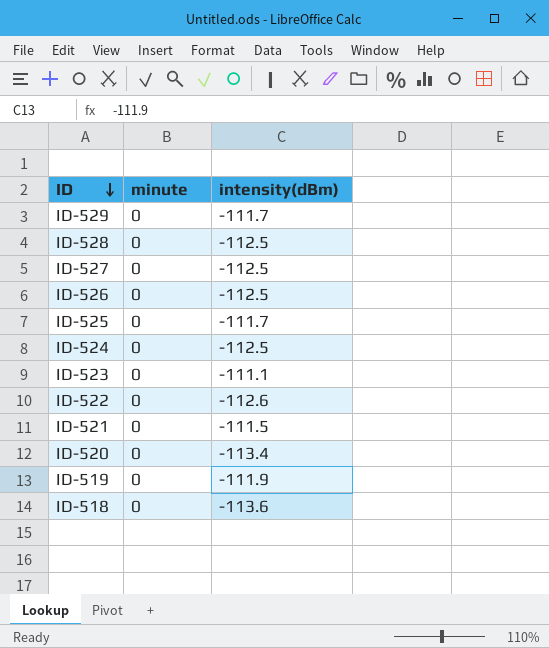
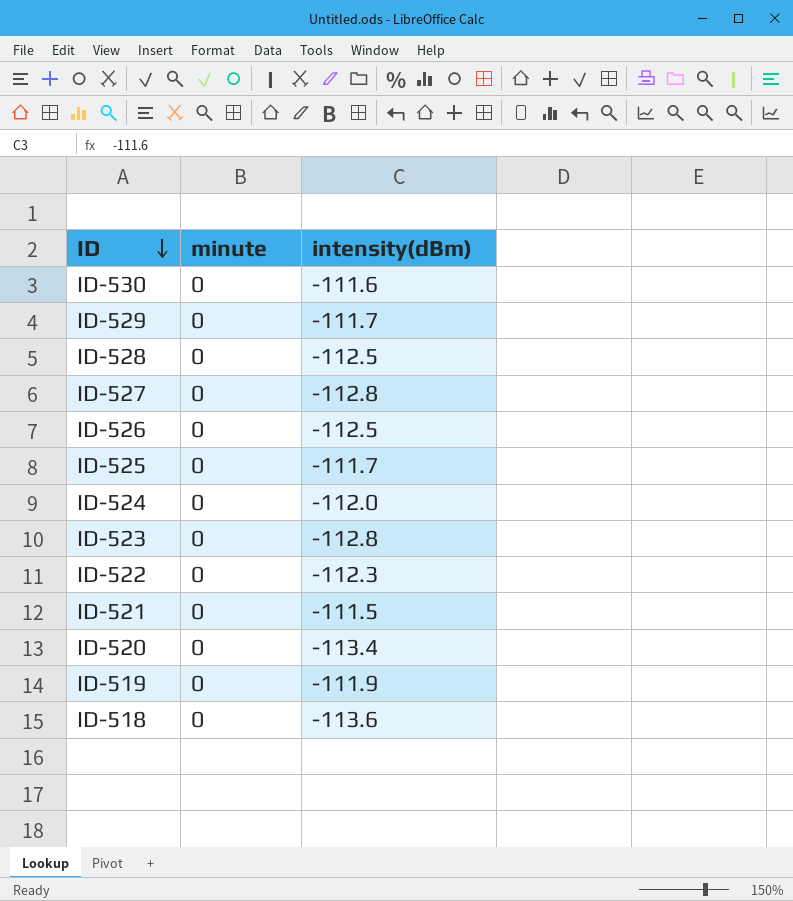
row ID-530: none -> 0 | -111.6
ID-527 | intensity(dBm): -112.5 -> -112.8
ID-524 | intensity(dBm): -112.5 -> -112.0
ID-523 | intensity(dBm): -111.1 -> -112.8
ID-522 | intensity(dBm): -112.6 -> -112.3

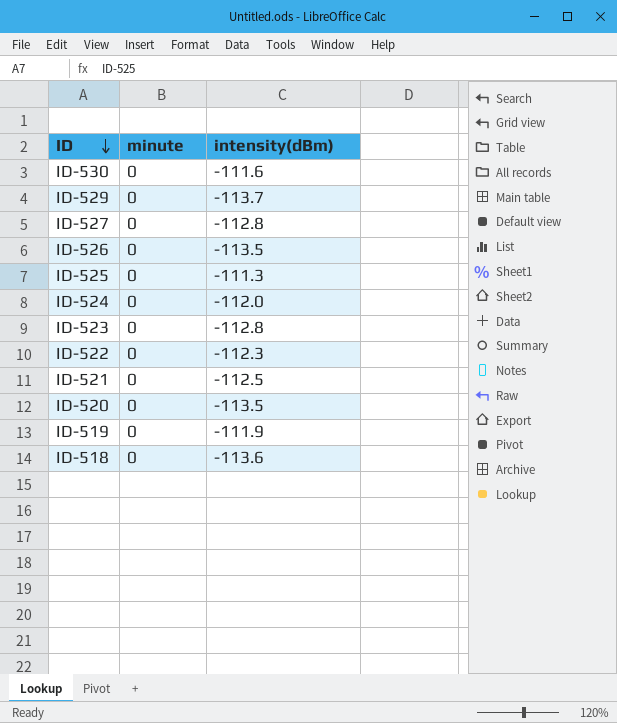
row ID-528: 0 | -112.5 -> none
ID-529 | intensity(dBm): -111.7 -> -113.7
ID-526 | intensity(dBm): -112.5 -> -113.5
ID-525 | intensity(dBm): -111.7 -> -111.3
ID-521 | intensity(dBm): -111.5 -> -112.5
ID-520 | intensity(dBm): -113.4 -> -113.5

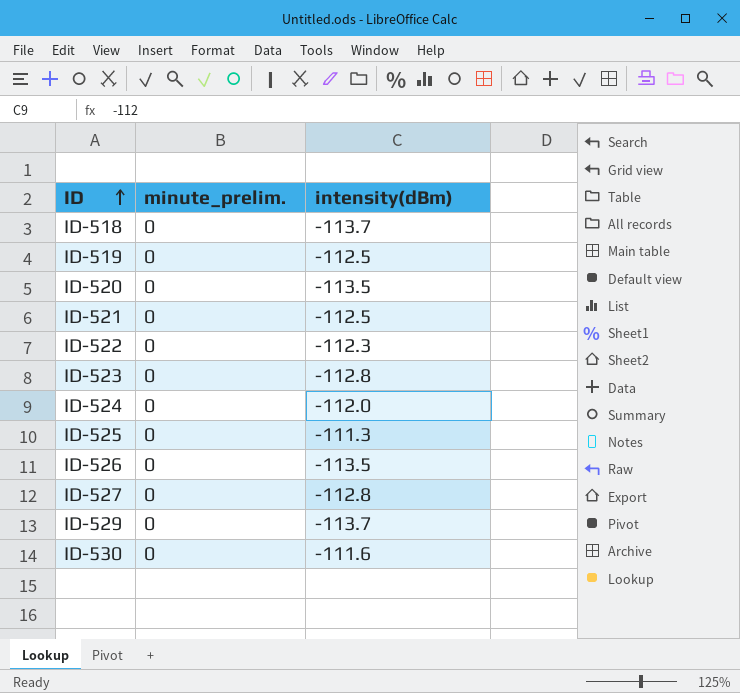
row order: ID descending -> ID ascending
column name: minute -> minute_prelim.
ID-518 | intensity(dBm): -113.6 -> -113.7
ID-519 | intensity(dBm): -111.9 -> -112.5

